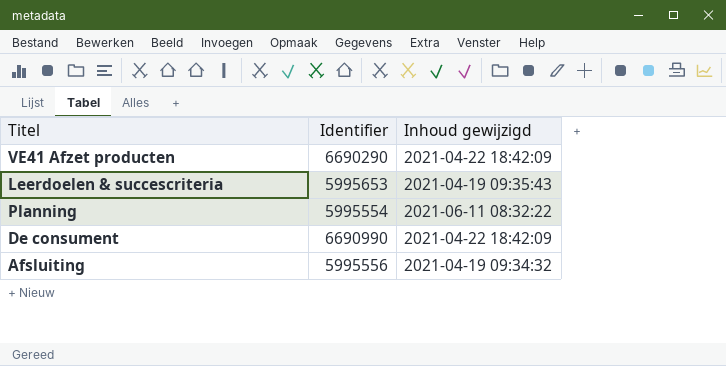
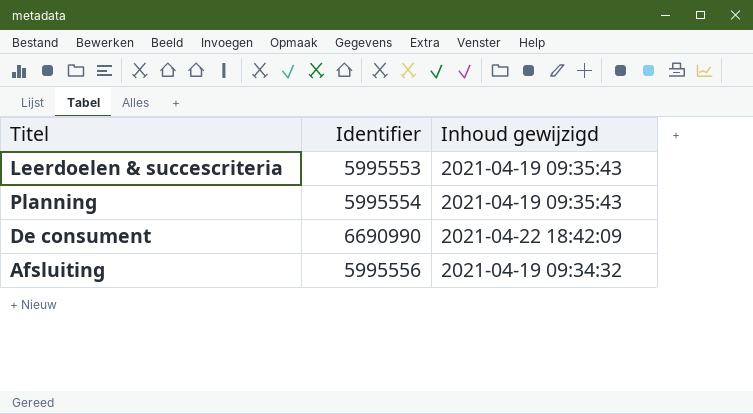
row VE41 Afzet producten: 6690290 | 2021-04-22 18:42:09 -> none
Leerdoelen & succescriteria | Identifier: 5995653 -> 5995553
Planning | Inhoud gewijzigd: 2021-06-11 08:32:22 -> 2021-04-19 09:35:43

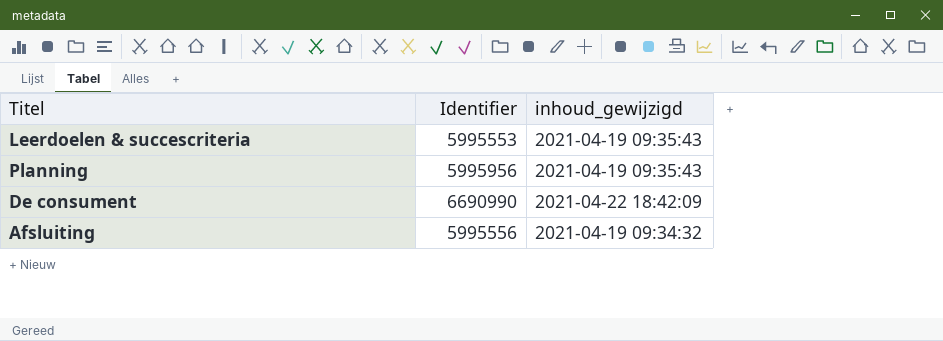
column name: Inhoud gewijzigd -> inhoud_gewijzigd
Planning | Identifier: 5995554 -> 5995956

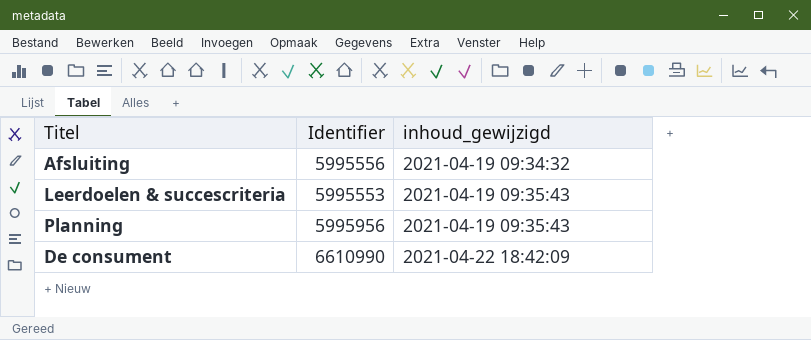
row order: none -> inhoud_gewijzigd ascending
De consument | Identifier: 6690990 -> 6610990

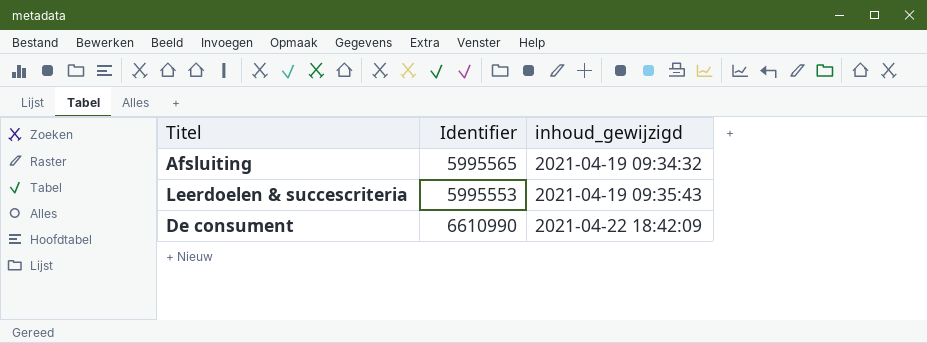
row Planning: 5995956 | 2021-04-19 09:35:43 -> none
Afsluiting | Identifier: 5995556 -> 5995565

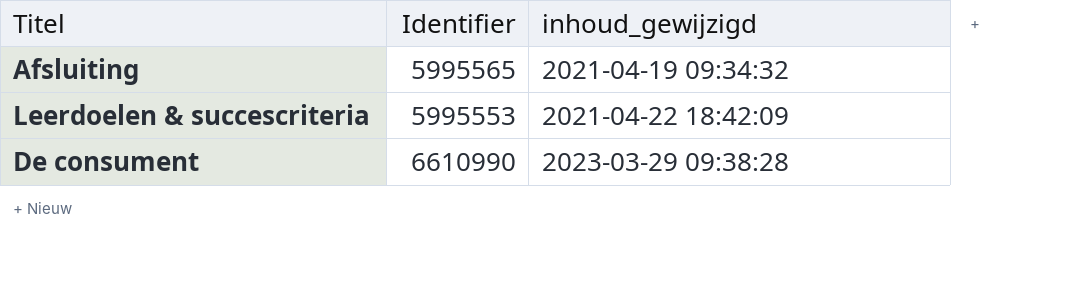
Leerdoelen & succescriteria | inhoud_gewijzigd: 2021-04-19 09:35:43 -> 2021-04-22 18:42:09
De consument | inhoud_gewijzigd: 2021-04-22 18:42:09 -> 2023-03-29 09:38:28

